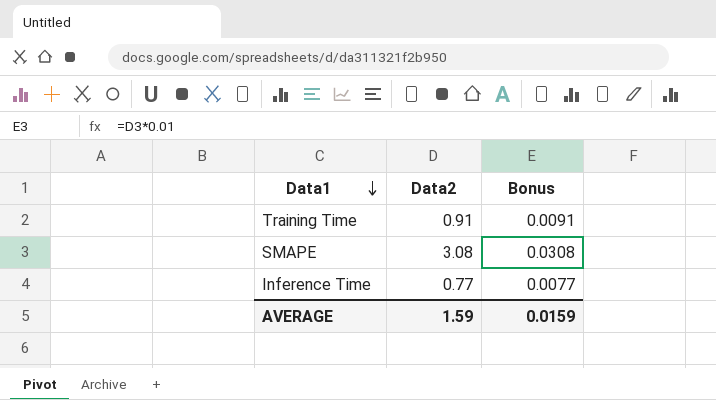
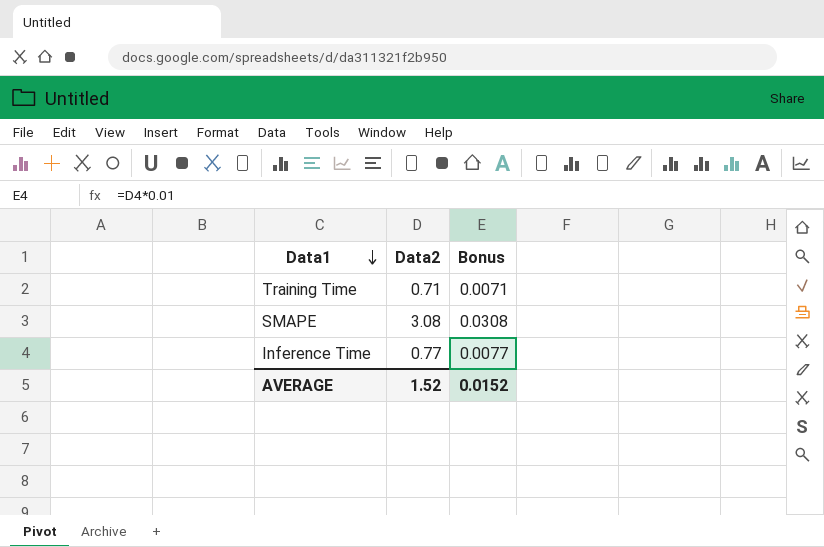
Training Time | Data2: 0.91 -> 0.71
Training Time | Bonus: 0.0091 -> 0.0071
AVERAGE | Data2: 1.59 -> 1.52
AVERAGE | Bonus: 0.0159 -> 0.0152

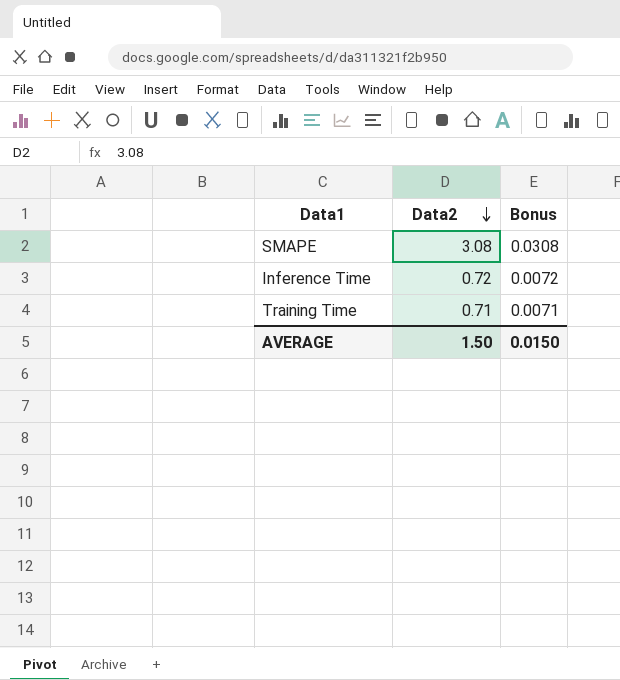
row order: Data1 descending -> Data2 descending
Inference Time | Data2: 0.77 -> 0.72
Inference Time | Bonus: 0.0077 -> 0.0072
AVERAGE | Data2: 1.52 -> 1.50
AVERAGE | Bonus: 0.0152 -> 0.0150

